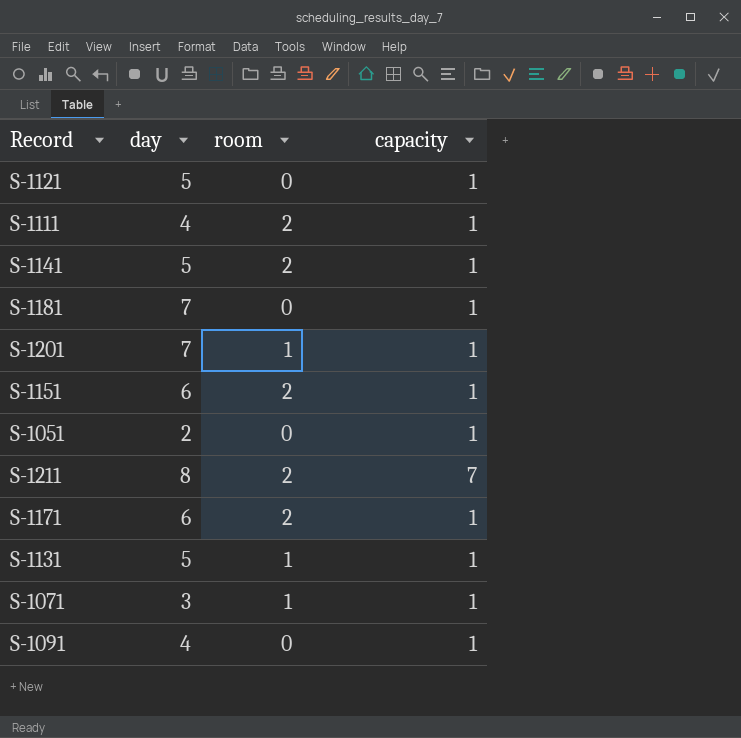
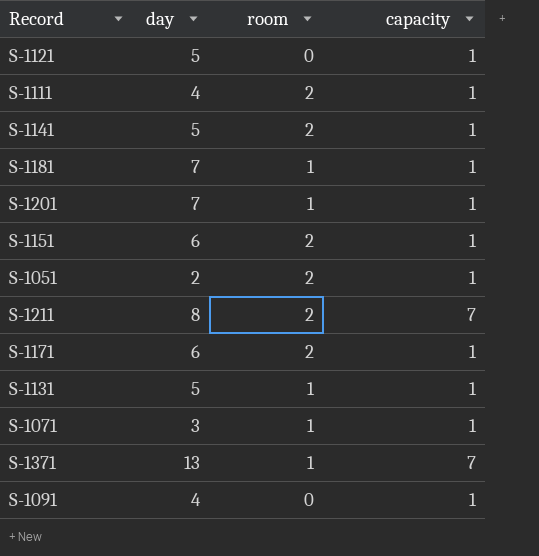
S-1181 | room: 0 -> 1
S-1051 | room: 0 -> 2
row S-1371: none -> 13 | 1 | 7

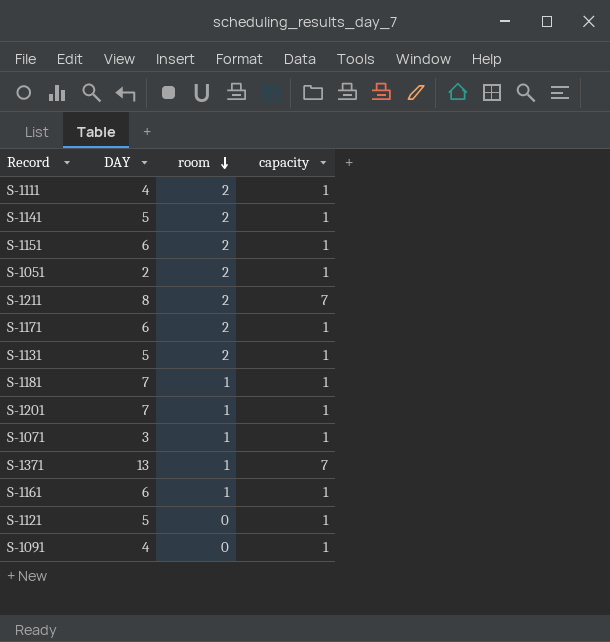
row order: none -> room descending
column name: day -> DAY
S-1131 | room: 1 -> 2
row S-1161: none -> 6 | 1 | 1

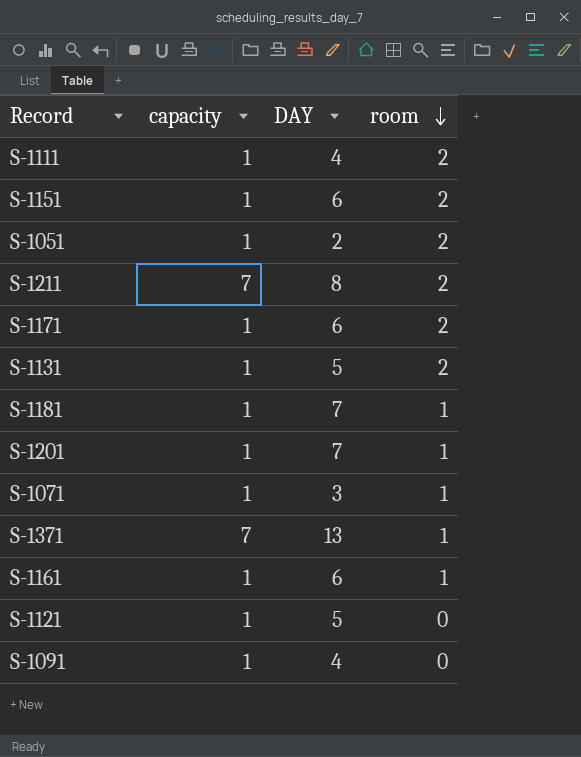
column capacity | position: 4 -> 2
row S-1141: 5 | 2 | 1 -> none

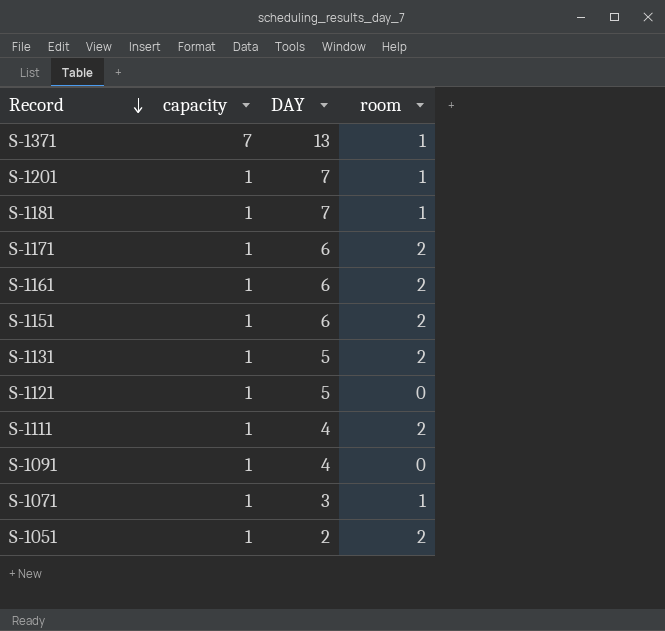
row order: room descending -> Record descending
row S-1211: 7 | 8 | 2 -> none
S-1161 | room: 1 -> 2

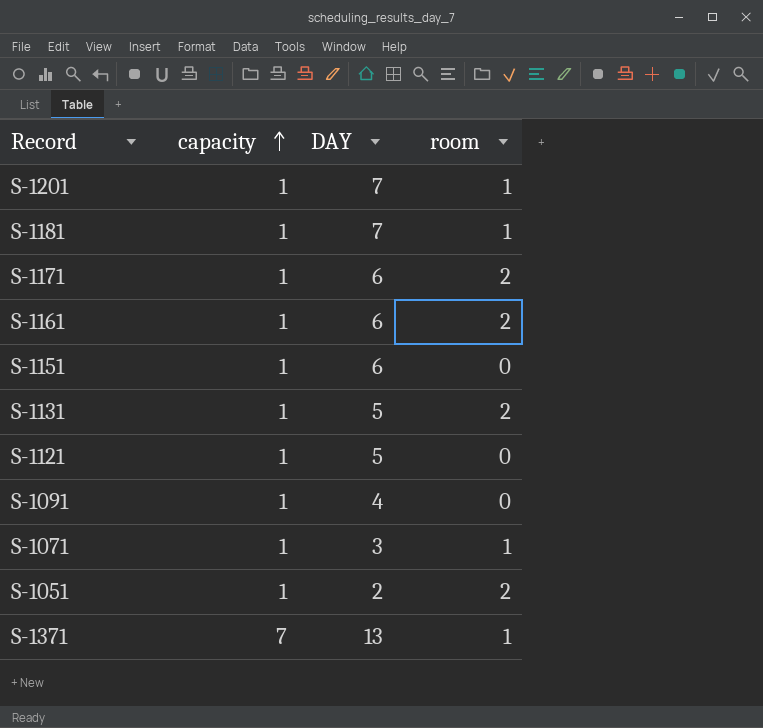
row order: Record descending -> capacity ascending
row S-1111: 1 | 4 | 2 -> none
S-1151 | room: 2 -> 0

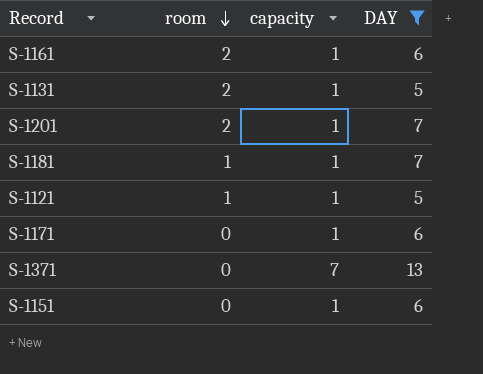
filter: none -> DAY >= 5
row order: capacity ascending -> room descending
column room | position: 4 -> 2
S-1201 | room: 1 -> 2
S-1121 | room: 0 -> 1
S-1171 | room: 2 -> 0
S-1371 | room: 1 -> 0

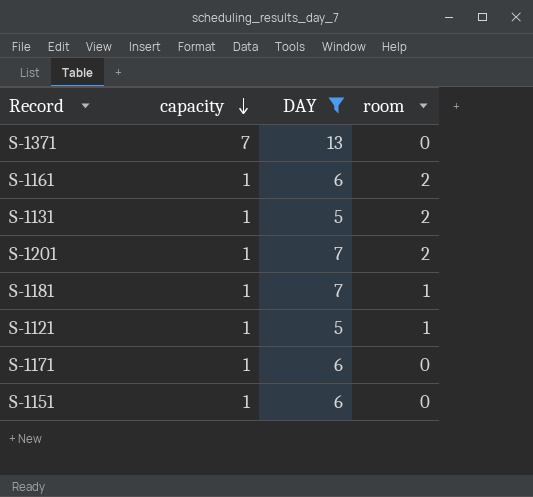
row order: room descending -> capacity descending
column room | position: 2 -> 4

